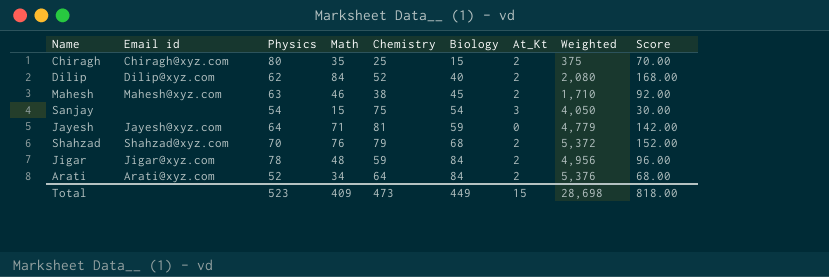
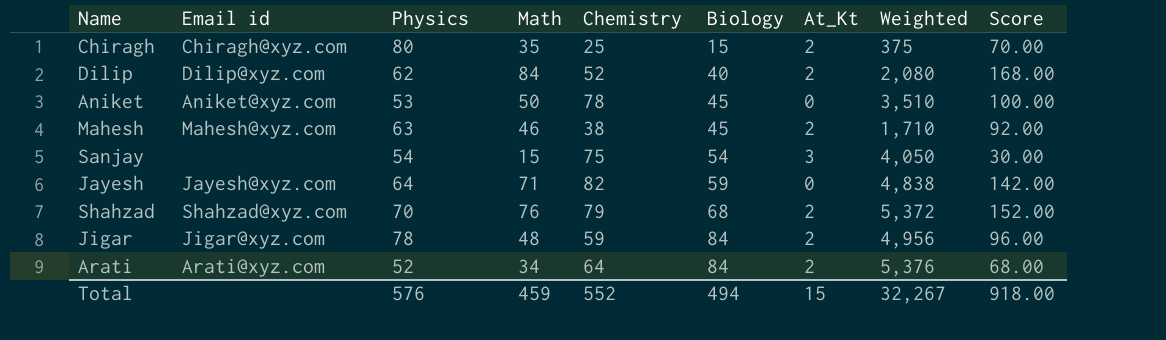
row Aniket: none -> Aniket@xyz.com | 53 | 50 | 78 | 45 | 0 | 3,510 | 100.00
Jayesh | Chemistry: 81 -> 82
Jayesh | Weighted: 4,779 -> 4,838
Total | Physics: 523 -> 576
Total | Math: 409 -> 459
Total | Chemistry: 473 -> 552
Total | Biology: 449 -> 494
Total | Weighted: 28,698 -> 32,267
Total | Score: 818.00 -> 918.00

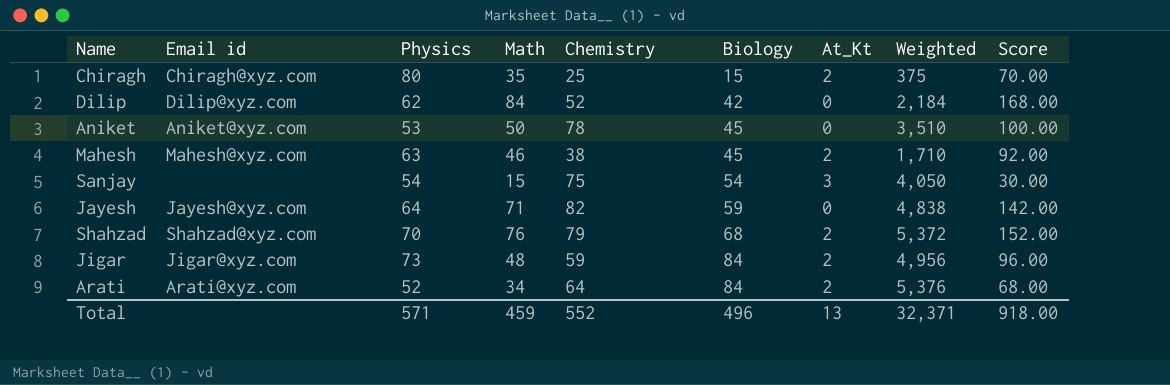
Dilip | Biology: 40 -> 42
Dilip | At_Kt: 2 -> 0
Dilip | Weighted: 2,080 -> 2,184
Jigar | Physics: 78 -> 73
Total | Physics: 576 -> 571
Total | Biology: 494 -> 496
Total | At_Kt: 15 -> 13
Total | Weighted: 32,267 -> 32,371

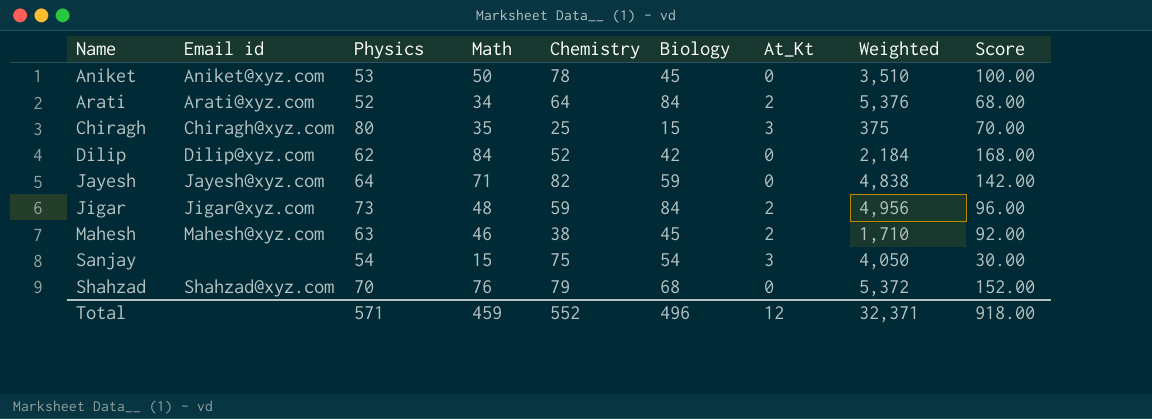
row order: Biology ascending -> Name ascending
Chiragh | At_Kt: 2 -> 3
Shahzad | At_Kt: 2 -> 0
Total | At_Kt: 13 -> 12

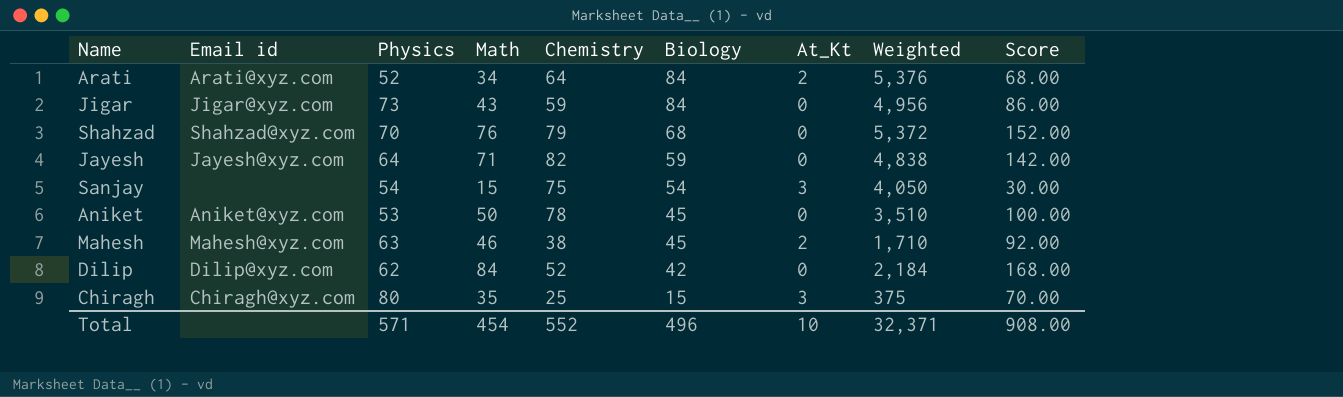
row order: Name ascending -> Biology descending
Jigar | Math: 48 -> 43
Jigar | At_Kt: 2 -> 0
Jigar | Score: 96.00 -> 86.00
Total | Math: 459 -> 454
Total | At_Kt: 12 -> 10
Total | Score: 918.00 -> 908.00

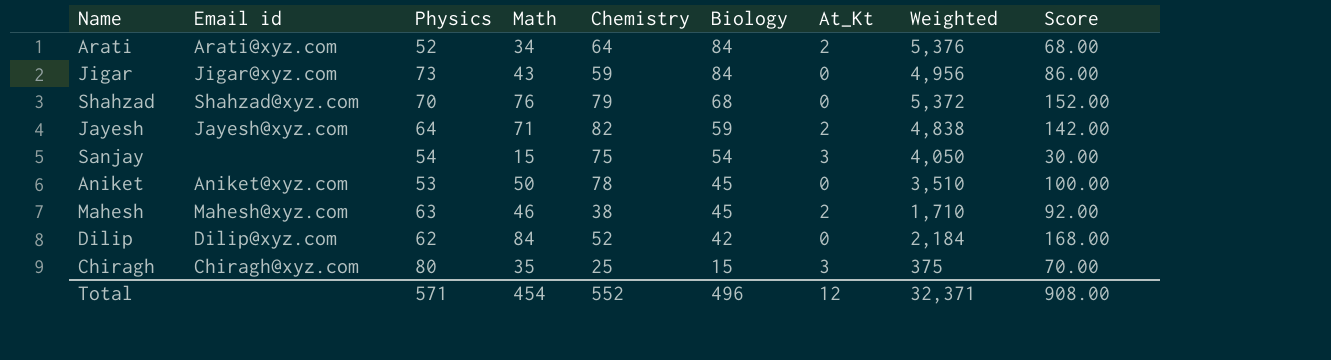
Jayesh | At_Kt: 0 -> 2
Total | At_Kt: 10 -> 12

